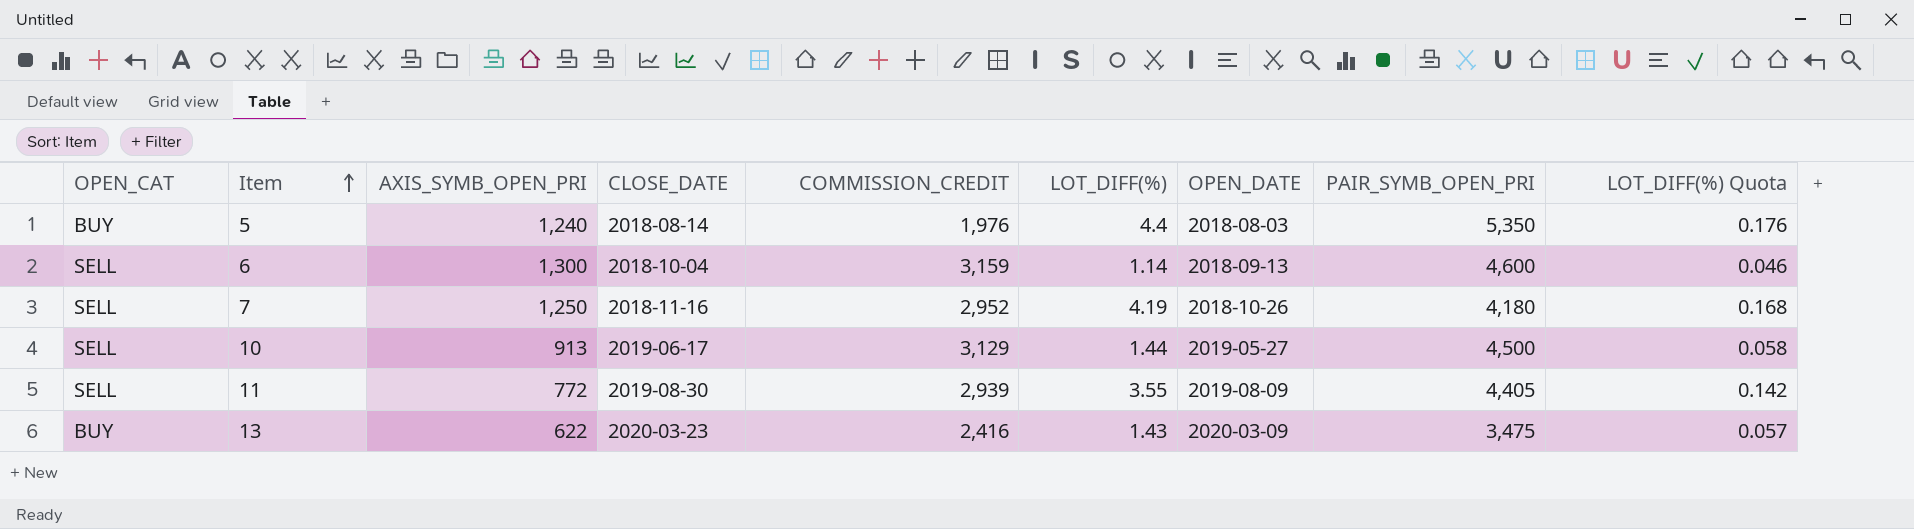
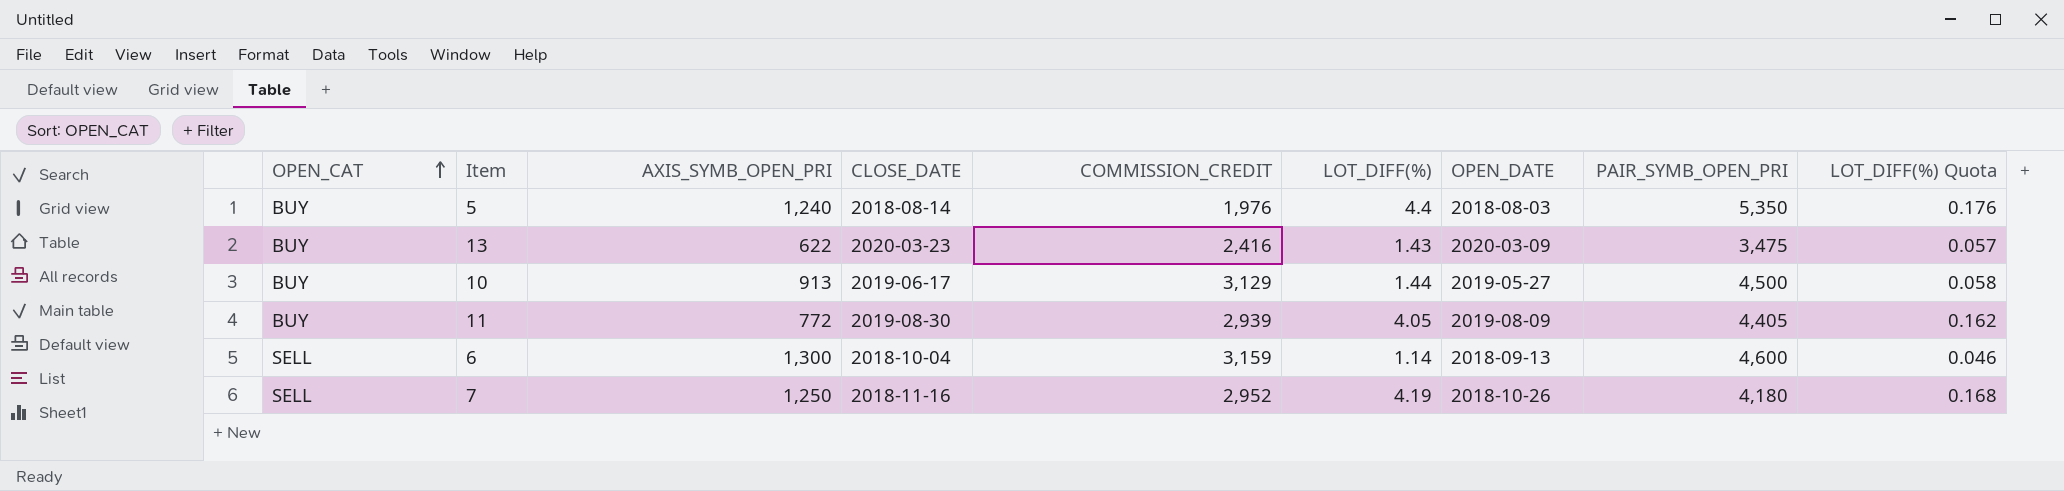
row order: Item ascending -> OPEN_CAT ascending
10 | OPEN_CAT: SELL -> BUY
11 | OPEN_CAT: SELL -> BUY
11 | LOT_DIFF(%): 3.55 -> 4.05
11 | LOT_DIFF(%) Quota: 0.142 -> 0.162

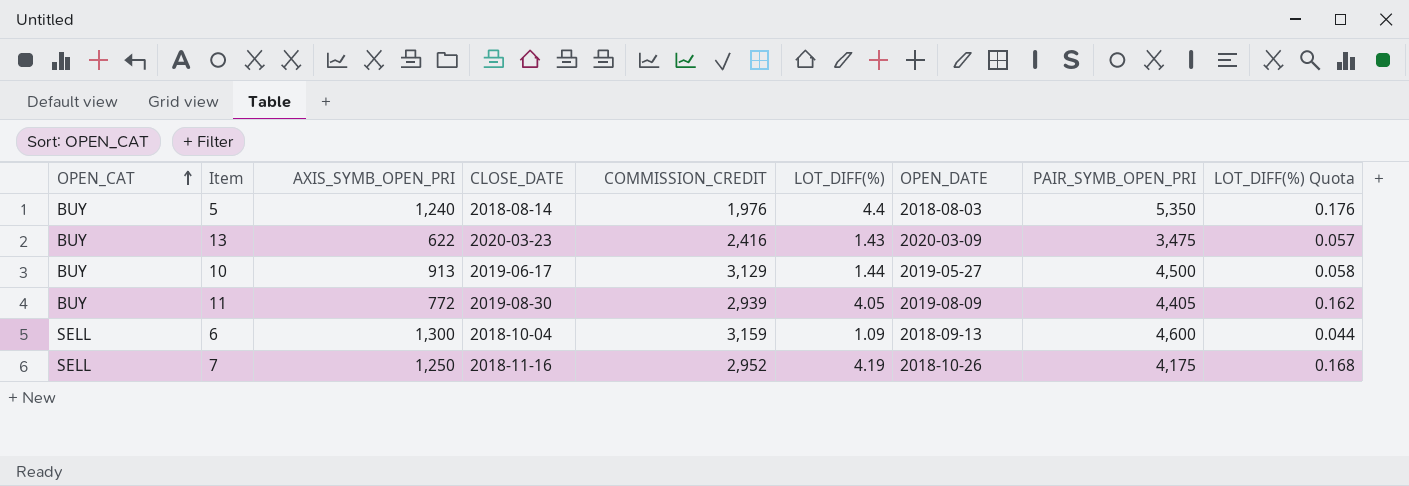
6 | LOT_DIFF(%): 1.14 -> 1.09
6 | LOT_DIFF(%) Quota: 0.046 -> 0.044
7 | PAIR_SYMB_OPEN_PRI: 4,180 -> 4,175

